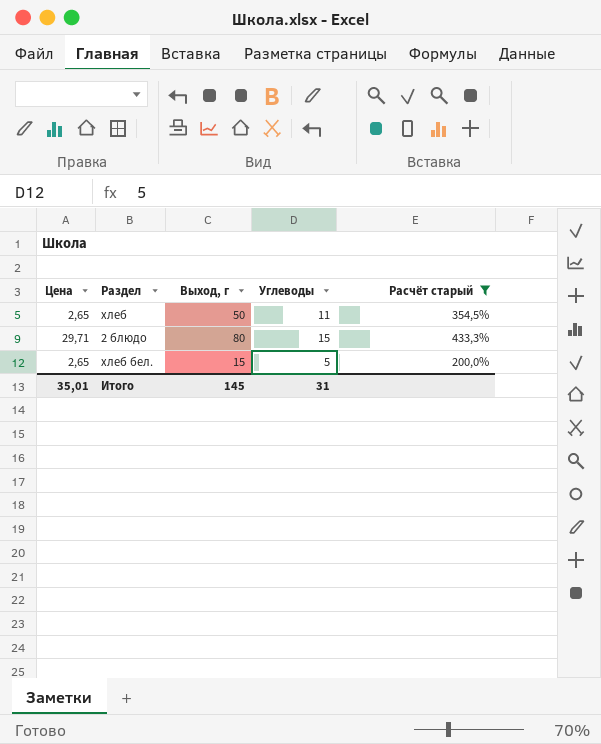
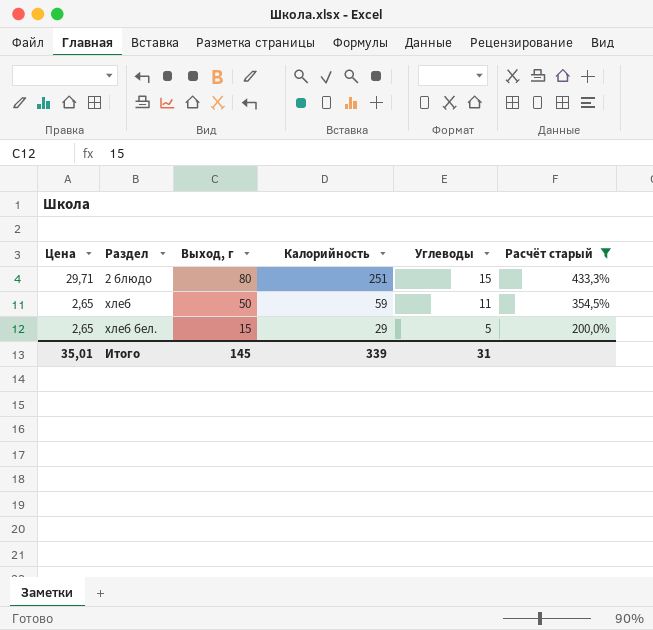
row order: none -> Цена descending
column Калорийность | position: none -> 4

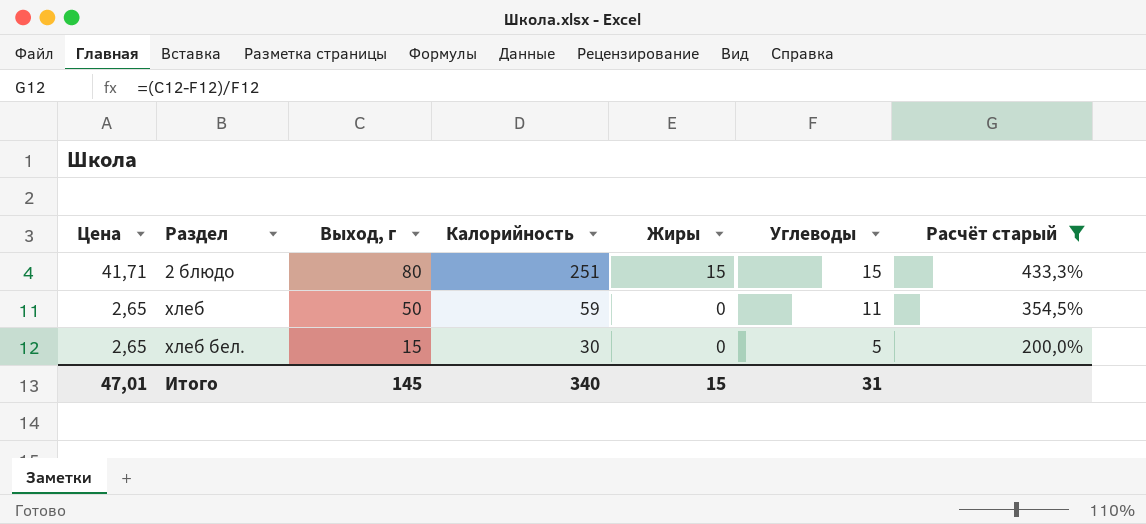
column Жиры | position: none -> 5
2 блюдо | Цена: 29,71 -> 41,71
хлеб бел. | Калорийность: 29 -> 30
Итого | Цена: 35,01 -> 47,01
Итого | Калорийность: 339 -> 340

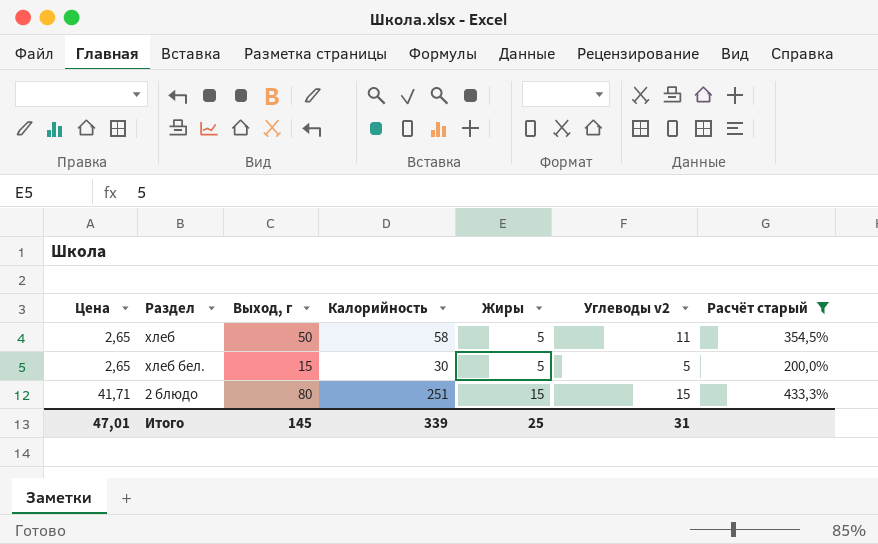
row order: Цена descending -> Цена ascending
column name: Углеводы -> Углеводы v2
хлеб | Калорийность: 59 -> 58
хлеб | Жиры: 0 -> 5
хлеб бел. | Жиры: 0 -> 5
Итого | Калорийность: 340 -> 339
Итого | Жиры: 15 -> 25

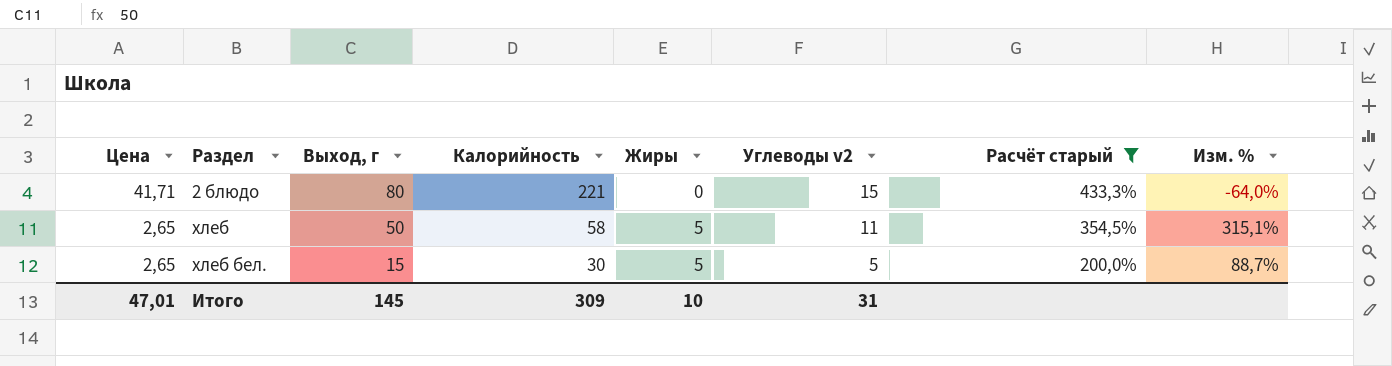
row order: Цена ascending -> Цена descending
column Изм. % | formula: none -> ([Углеводы v2] - [Цена]) / [Цена]
2 блюдо | Калорийность: 251 -> 221
2 блюдо | Жиры: 15 -> 0
Итого | Калорийность: 339 -> 309
Итого | Жиры: 25 -> 10

